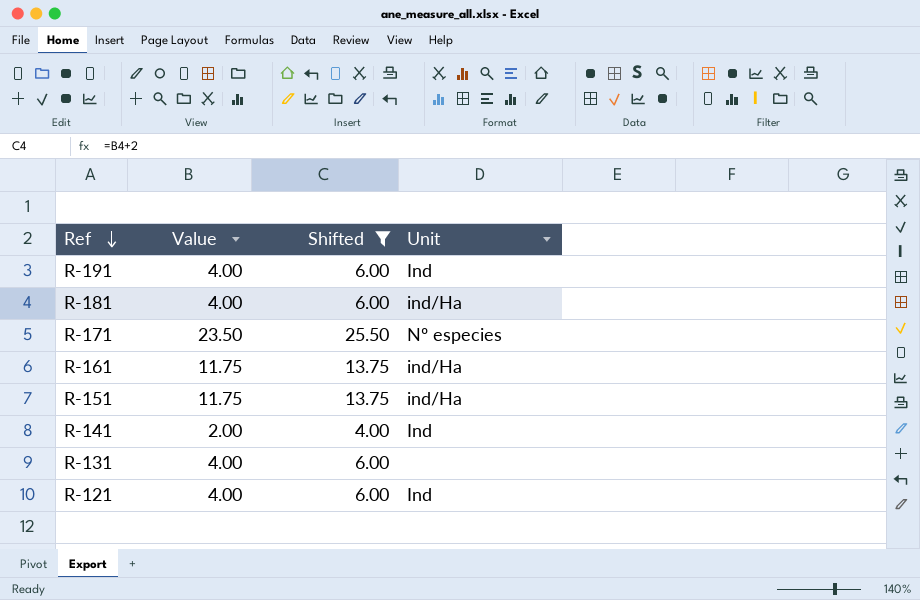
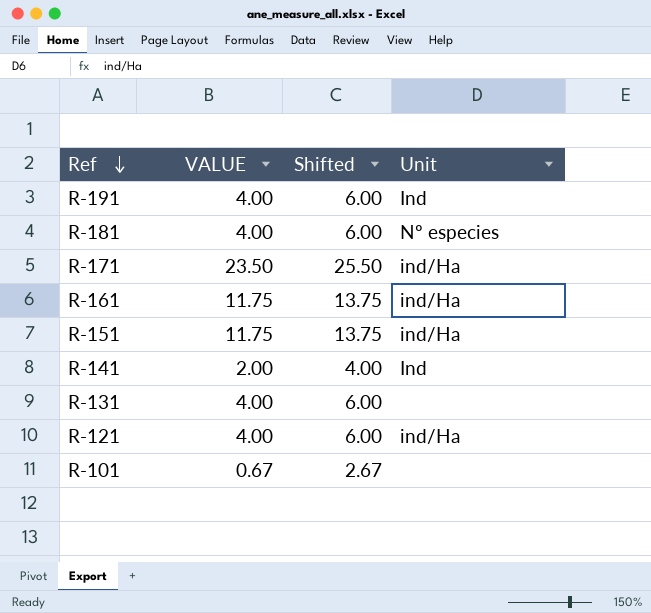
filter: Shifted != 2.67 -> none
column name: Value -> VALUE
R-181 | Unit: ind/Ha -> Nº especies
R-171 | Unit: Nº especies -> ind/Ha
R-121 | Unit: Ind -> ind/Ha

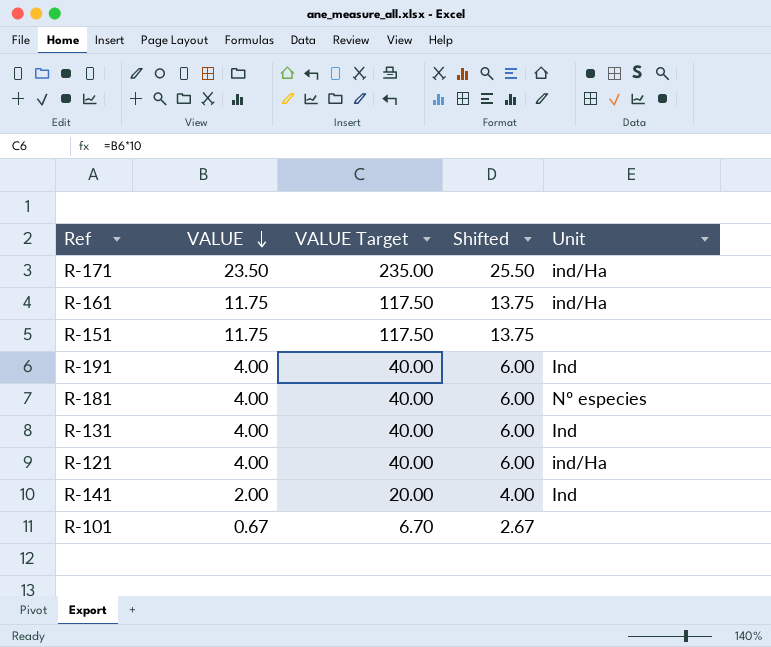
row order: Ref descending -> VALUE descending
column VALUE Target | formula: none -> [VALUE] * 10
R-151 | Unit: ind/Ha -> none
R-131 | Unit: none -> Ind

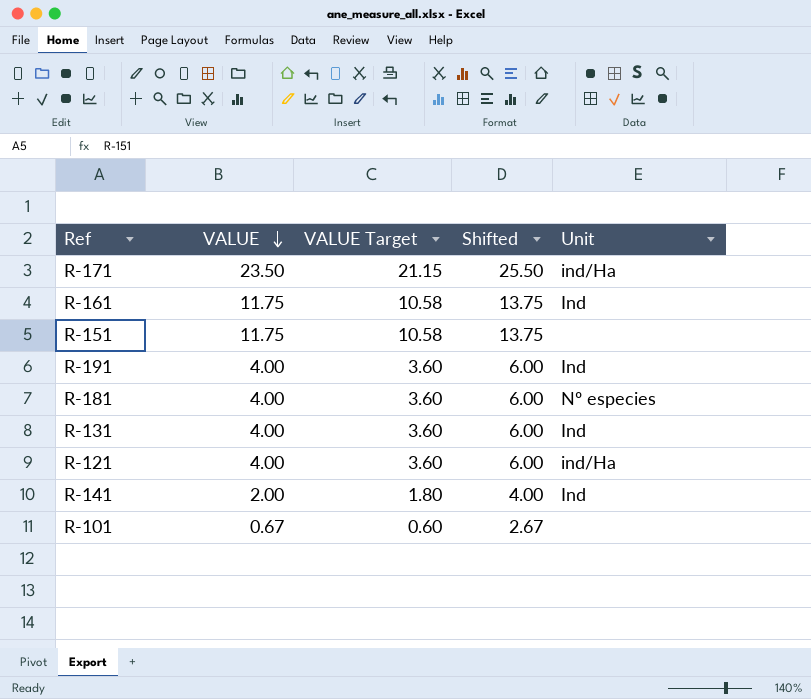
column VALUE Target | formula: [VALUE] * 10 -> [VALUE] * 0.9
R-161 | Unit: ind/Ha -> Ind

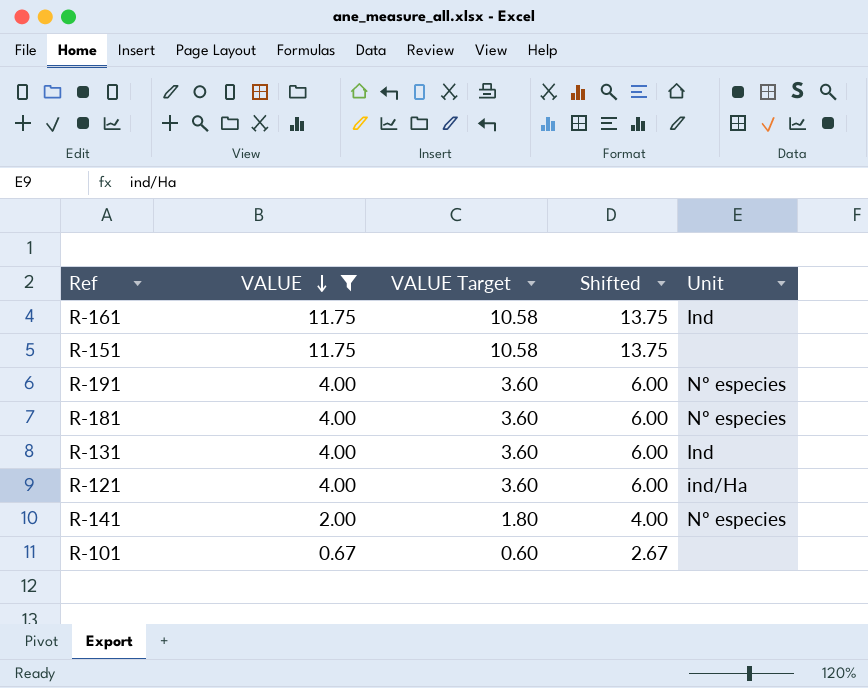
filter: none -> VALUE != 23.50
R-191 | Unit: Ind -> Nº especies
R-141 | Unit: Ind -> Nº especies

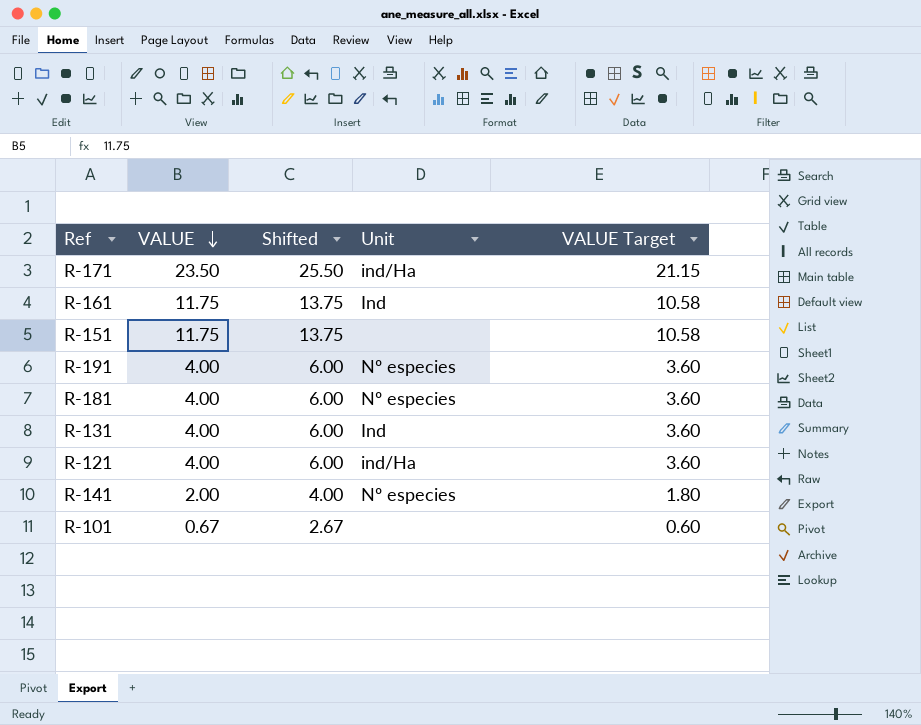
filter: VALUE != 23.50 -> none
column VALUE Target | position: 3 -> 5

